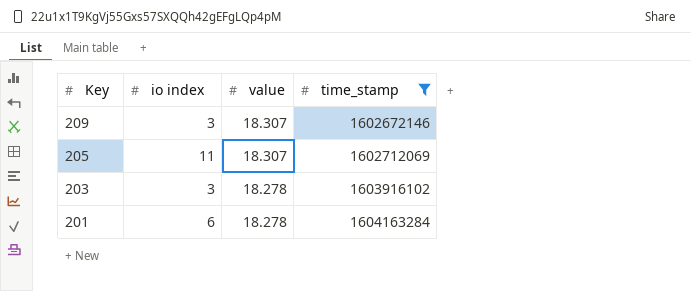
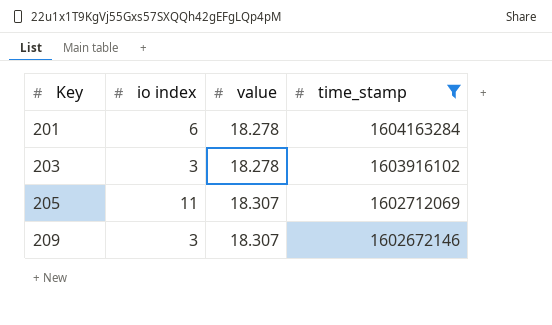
row order: Key descending -> Key ascending

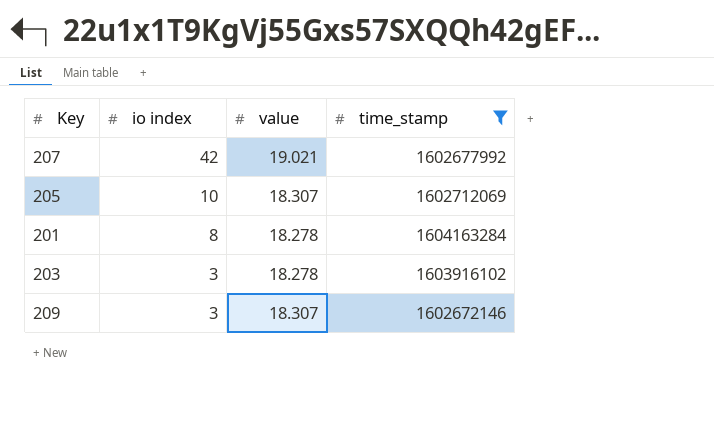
row order: Key ascending -> io index descending
row 207: none -> 42 | 19.021 | 1602677992
205 | io index: 11 -> 10
201 | io index: 6 -> 8

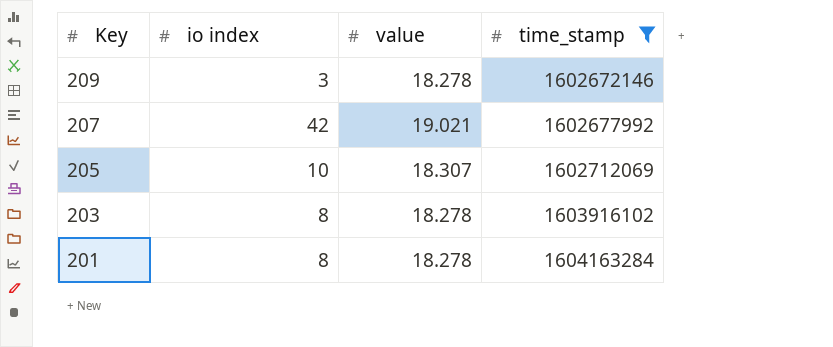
row order: io index descending -> Key descending
209 | value: 18.307 -> 18.278
203 | io index: 3 -> 8

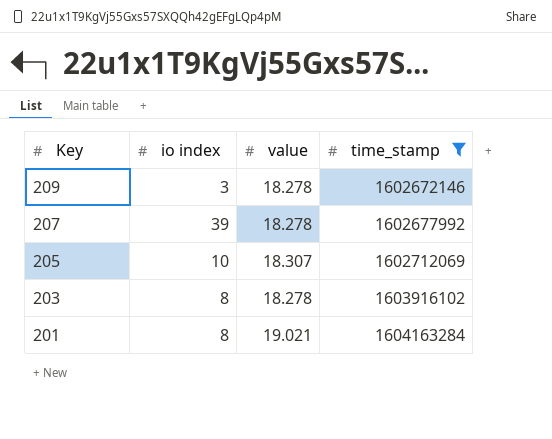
207 | io index: 42 -> 39
207 | value: 19.021 -> 18.278
201 | value: 18.278 -> 19.021

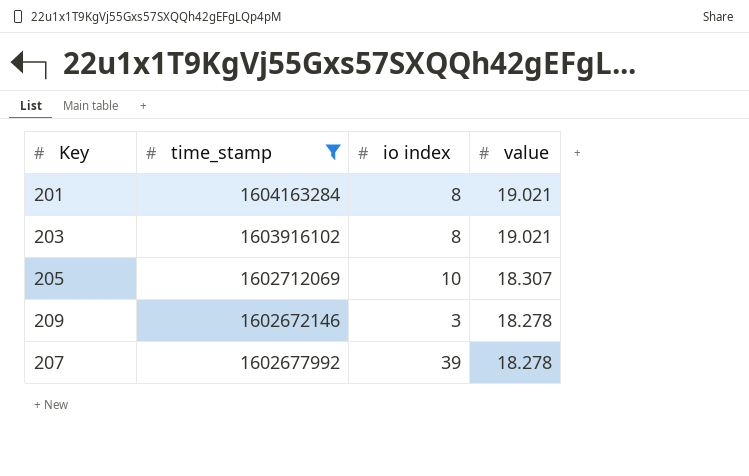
row order: Key descending -> value descending
column time_stamp | position: 4 -> 2
203 | value: 18.278 -> 19.021

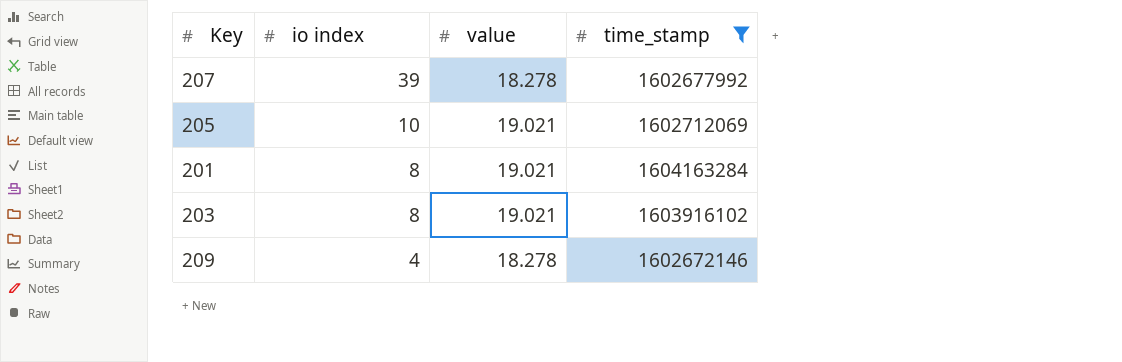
row order: value descending -> io index descending
column time_stamp | position: 2 -> 4
205 | value: 18.307 -> 19.021
209 | io index: 3 -> 4

